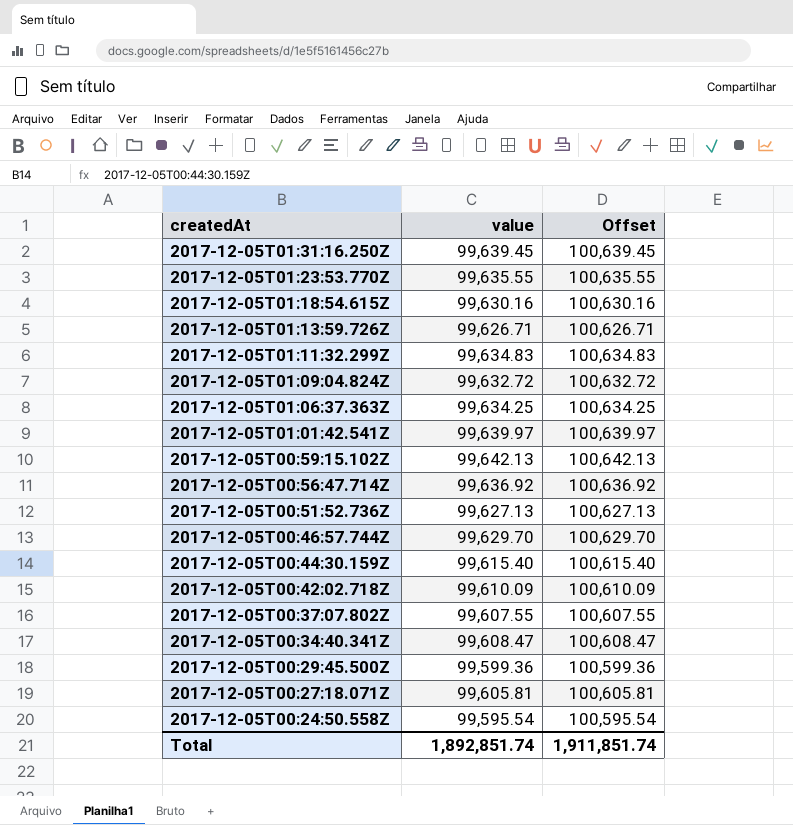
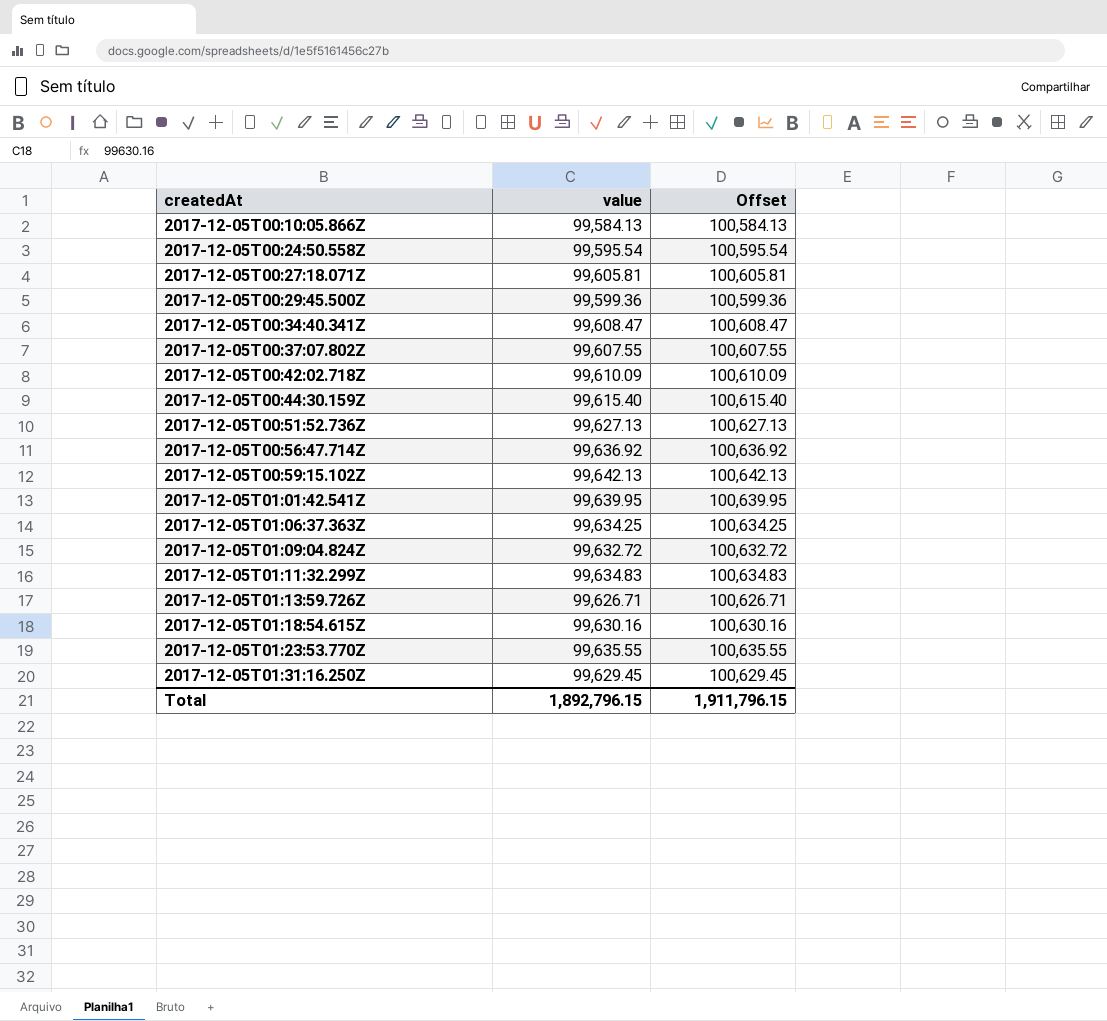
row order: createdAt descending -> createdAt ascending
row 2017-12-05T00:46:57.744Z: 99,629.70 | 100,629.70 -> none
row 2017-12-05T00:10:05.866Z: none -> 99,584.13 | 100,584.13
2017-12-05T01:01:42.541Z | value: 99,639.97 -> 99,639.95
2017-12-05T01:01:42.541Z | Offset: 100,639.97 -> 100,639.95
2017-12-05T01:31:16.250Z | value: 99,639.45 -> 99,629.45
2017-12-05T01:31:16.250Z | Offset: 100,639.45 -> 100,629.45
Total | value: 1,892,851.74 -> 1,892,796.15
Total | Offset: 1,911,851.74 -> 1,911,796.15

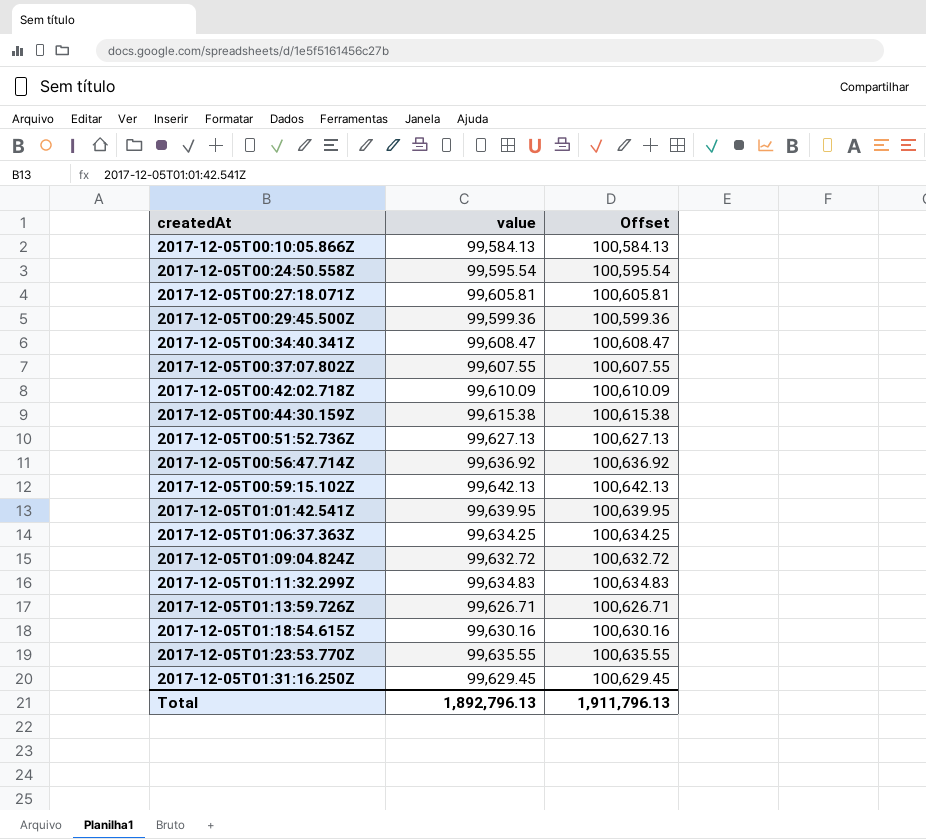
2017-12-05T00:44:30.159Z | value: 99,615.40 -> 99,615.38
2017-12-05T00:44:30.159Z | Offset: 100,615.40 -> 100,615.38
Total | value: 1,892,796.15 -> 1,892,796.13
Total | Offset: 1,911,796.15 -> 1,911,796.13

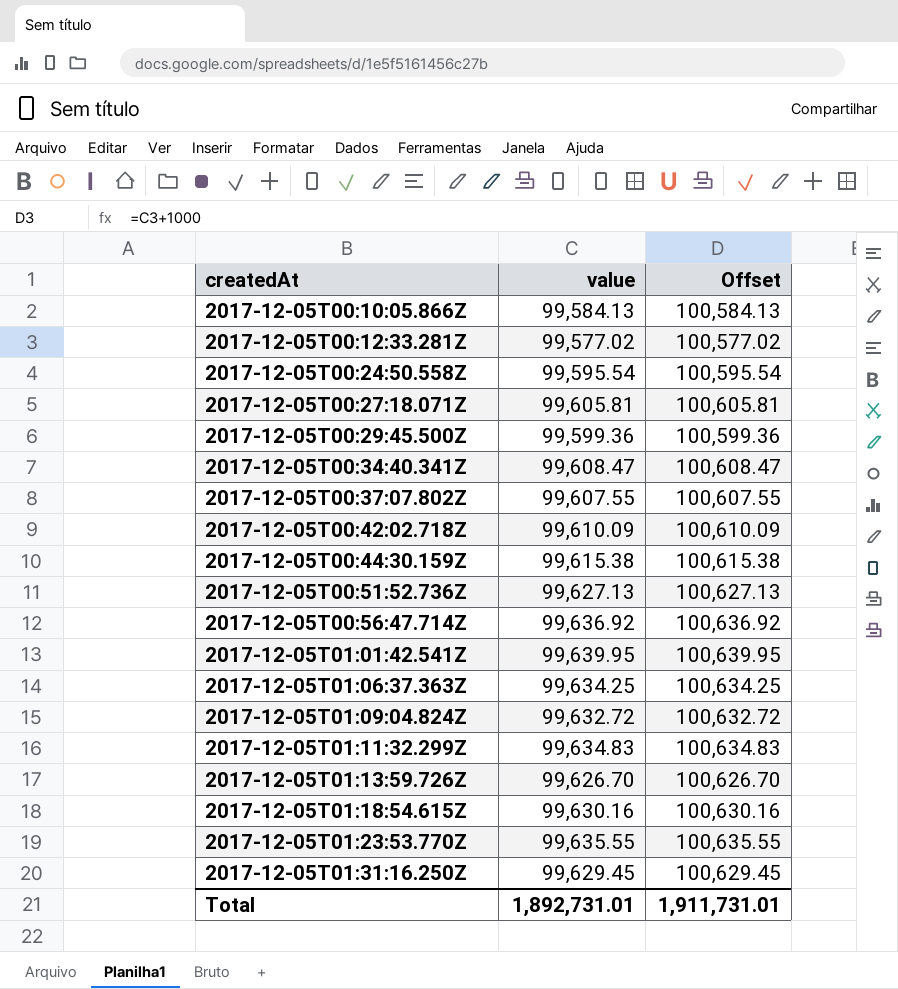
row 2017-12-05T00:59:15.102Z: 99,642.13 | 100,642.13 -> none
row 2017-12-05T00:12:33.281Z: none -> 99,577.02 | 100,577.02
2017-12-05T01:13:59.726Z | value: 99,626.71 -> 99,626.70
2017-12-05T01:13:59.726Z | Offset: 100,626.71 -> 100,626.70
Total | value: 1,892,796.13 -> 1,892,731.01
Total | Offset: 1,911,796.13 -> 1,911,731.01

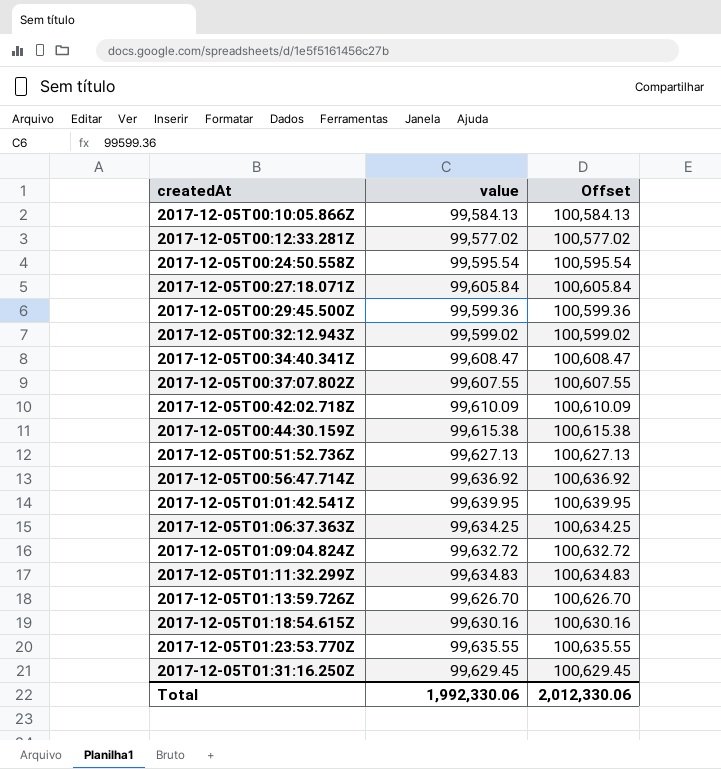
2017-12-05T00:27:18.071Z | value: 99,605.81 -> 99,605.84
2017-12-05T00:27:18.071Z | Offset: 100,605.81 -> 100,605.84
row 2017-12-05T00:32:12.943Z: none -> 99,599.02 | 100,599.02
Total | value: 1,892,731.01 -> 1,992,330.06
Total | Offset: 1,911,731.01 -> 2,012,330.06

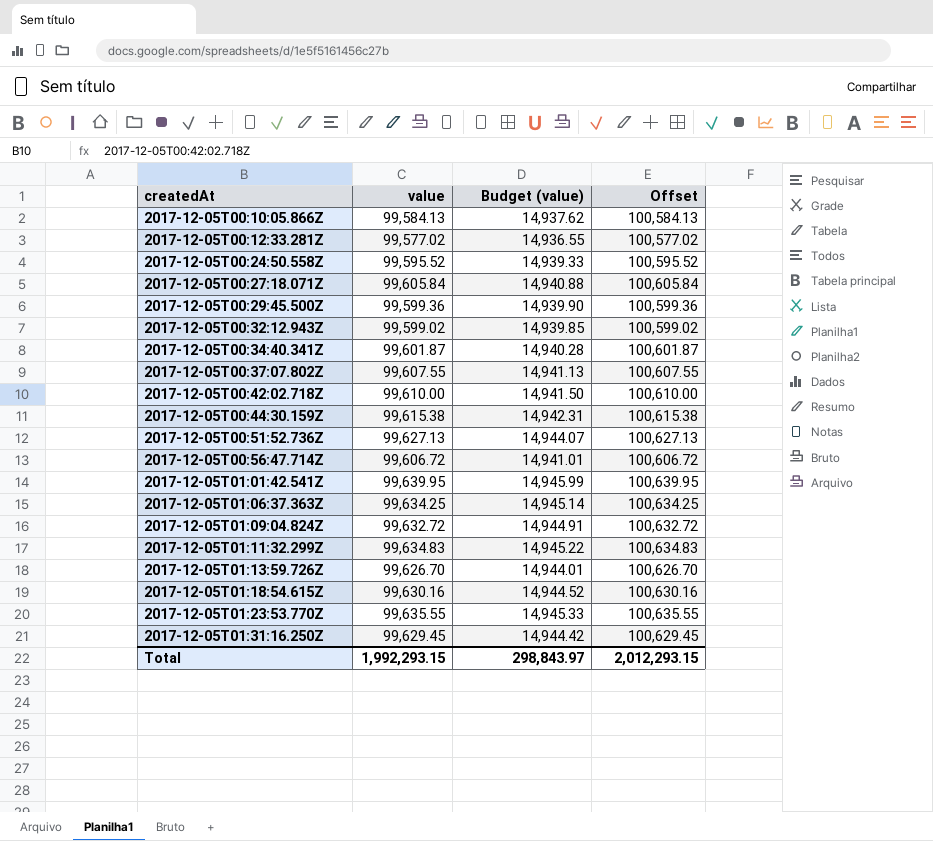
column Budget (value) | formula: none -> [value] * 0.15
2017-12-05T00:24:50.558Z | value: 99,595.54 -> 99,595.52
2017-12-05T00:24:50.558Z | Offset: 100,595.54 -> 100,595.52
2017-12-05T00:34:40.341Z | value: 99,608.47 -> 99,601.87
2017-12-05T00:34:40.341Z | Offset: 100,608.47 -> 100,601.87
2017-12-05T00:42:02.718Z | value: 99,610.09 -> 99,610.00
2017-12-05T00:42:02.718Z | Offset: 100,610.09 -> 100,610.00
2017-12-05T00:56:47.714Z | value: 99,636.92 -> 99,606.72
2017-12-05T00:56:47.714Z | Offset: 100,636.92 -> 100,606.72
Total | value: 1,992,330.06 -> 1,992,293.15
Total | Offset: 2,012,330.06 -> 2,012,293.15

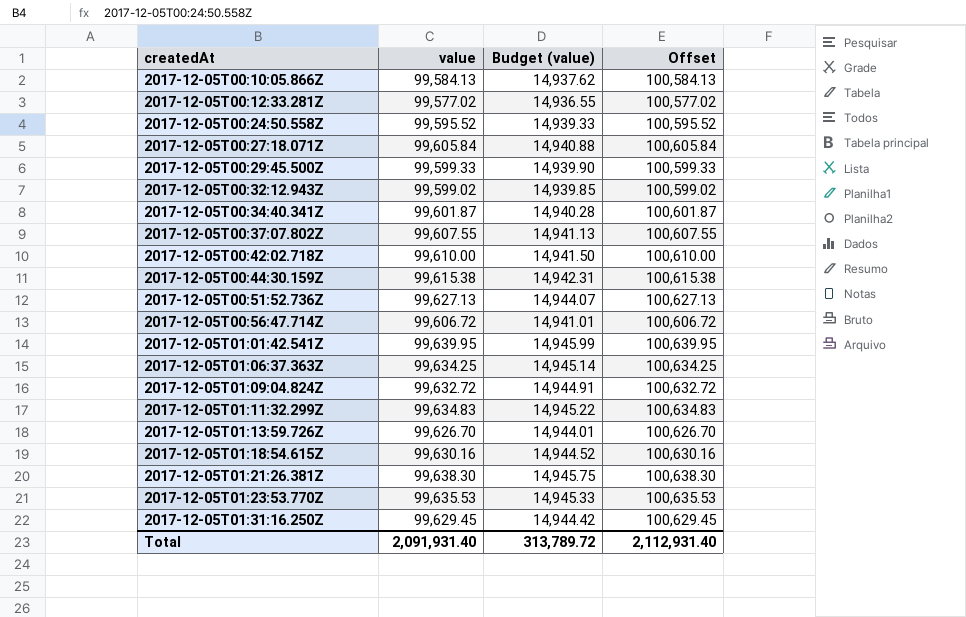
2017-12-05T00:29:45.500Z | value: 99,599.36 -> 99,599.33
2017-12-05T00:29:45.500Z | Offset: 100,599.36 -> 100,599.33
row 2017-12-05T01:21:26.381Z: none -> 99,638.30 | 14,945.75 | 100,638.30
2017-12-05T01:23:53.770Z | value: 99,635.55 -> 99,635.53
2017-12-05T01:23:53.770Z | Offset: 100,635.55 -> 100,635.53
Total | value: 1,992,293.15 -> 2,091,931.40
Total | Budget (value): 298,843.97 -> 313,789.72
Total | Offset: 2,012,293.15 -> 2,112,931.40

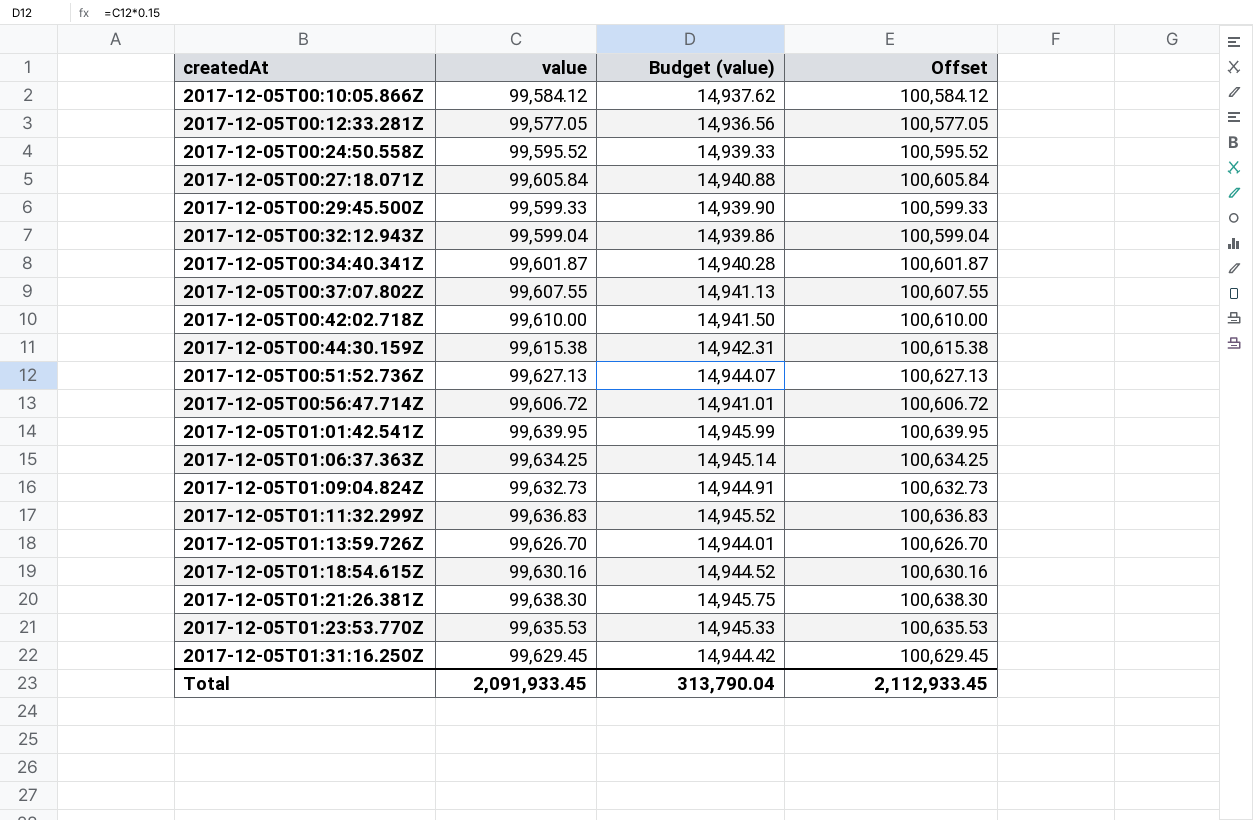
2017-12-05T00:10:05.866Z | value: 99,584.13 -> 99,584.12
2017-12-05T00:10:05.866Z | Offset: 100,584.13 -> 100,584.12
2017-12-05T00:12:33.281Z | value: 99,577.02 -> 99,577.05
2017-12-05T00:12:33.281Z | Budget (value): 14,936.55 -> 14,936.56
2017-12-05T00:12:33.281Z | Offset: 100,577.02 -> 100,577.05
2017-12-05T00:32:12.943Z | value: 99,599.02 -> 99,599.04
2017-12-05T00:32:12.943Z | Budget (value): 14,939.85 -> 14,939.86
2017-12-05T00:32:12.943Z | Offset: 100,599.02 -> 100,599.04
2017-12-05T01:09:04.824Z | value: 99,632.72 -> 99,632.73
2017-12-05T01:09:04.824Z | Offset: 100,632.72 -> 100,632.73
2017-12-05T01:11:32.299Z | value: 99,634.83 -> 99,636.83
2017-12-05T01:11:32.299Z | Budget (value): 14,945.22 -> 14,945.52
2017-12-05T01:11:32.299Z | Offset: 100,634.83 -> 100,636.83
Total | value: 2,091,931.40 -> 2,091,933.45
Total | Budget (value): 313,789.72 -> 313,790.04
Total | Offset: 2,112,931.40 -> 2,112,933.45

